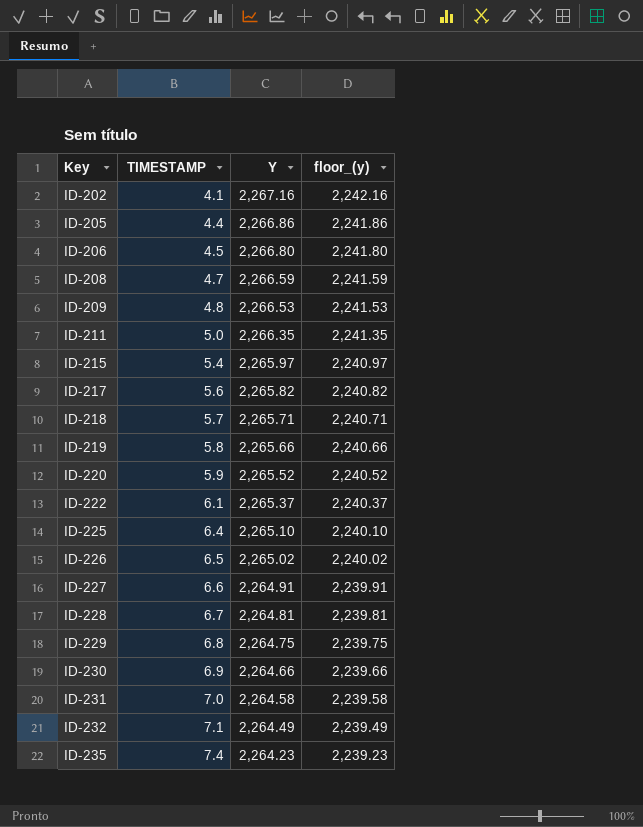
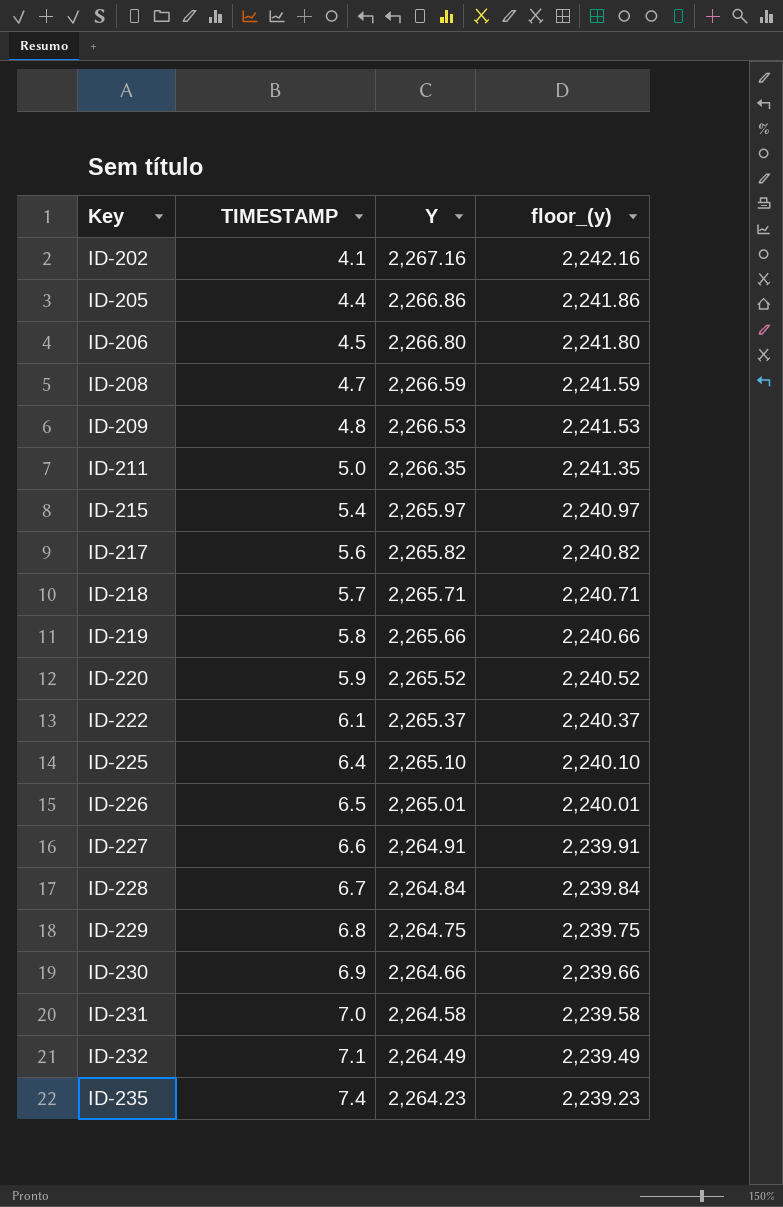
ID-226 | Y: 2,265.02 -> 2,265.01
ID-226 | floor_(y): 2,240.02 -> 2,240.01
ID-228 | Y: 2,264.81 -> 2,264.84
ID-228 | floor_(y): 2,239.81 -> 2,239.84

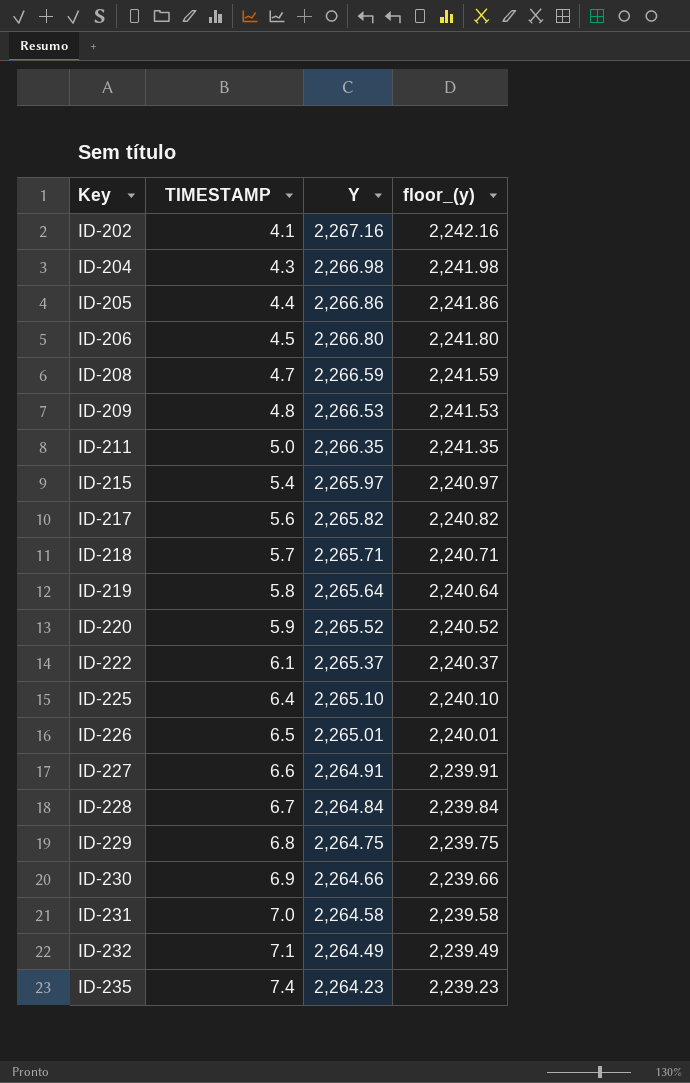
row ID-204: none -> 4.3 | 2,266.98 | 2,241.98
ID-219 | Y: 2,265.66 -> 2,265.64
ID-219 | floor_(y): 2,240.66 -> 2,240.64

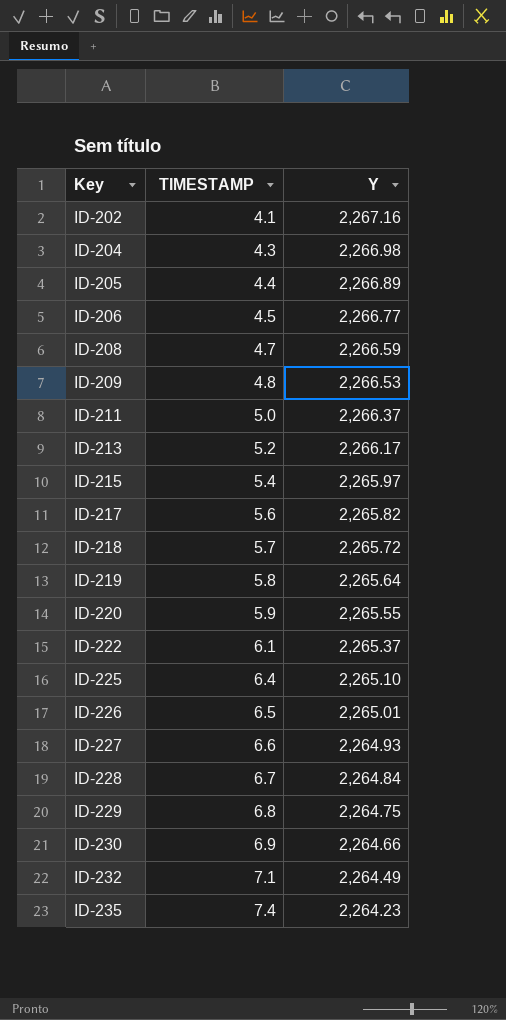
column floor_(y) | formula: [Y] - 25 -> none
row ID-231: 7.0 | 2,264.58 | 2,239.58 -> none
ID-205 | Y: 2,266.86 -> 2,266.89
ID-206 | Y: 2,266.80 -> 2,266.77
ID-211 | Y: 2,266.35 -> 2,266.37
row ID-213: none -> 5.2 | 2,266.17
ID-218 | Y: 2,265.71 -> 2,265.72
ID-220 | Y: 2,265.52 -> 2,265.55
ID-227 | Y: 2,264.91 -> 2,264.93

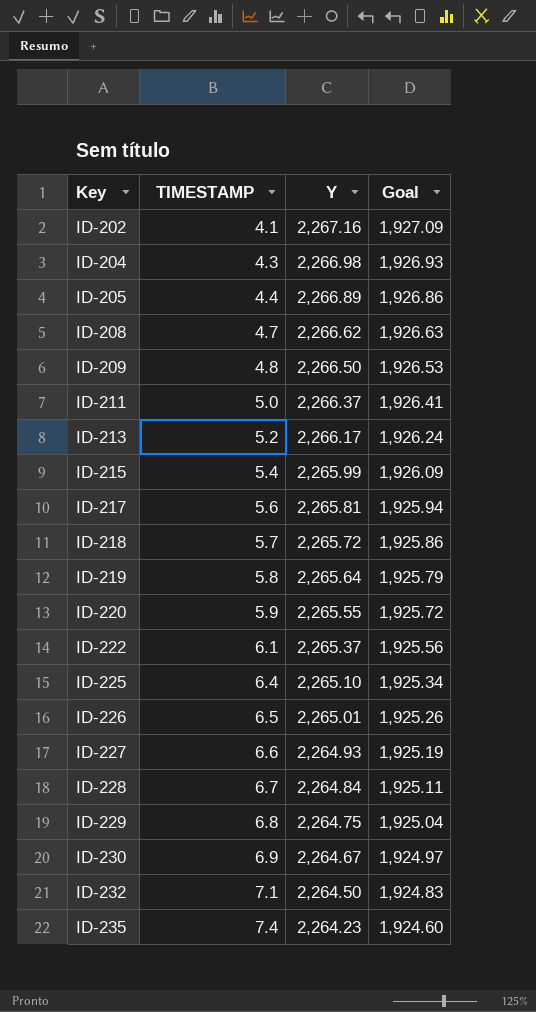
column Goal | formula: none -> [Y] * 0.85
row ID-206: 4.5 | 2,266.77 -> none
ID-208 | Y: 2,266.59 -> 2,266.62
ID-209 | Y: 2,266.53 -> 2,266.50
ID-215 | Y: 2,265.97 -> 2,265.99
ID-217 | Y: 2,265.82 -> 2,265.81
ID-230 | Y: 2,264.66 -> 2,264.67
ID-232 | Y: 2,264.49 -> 2,264.50

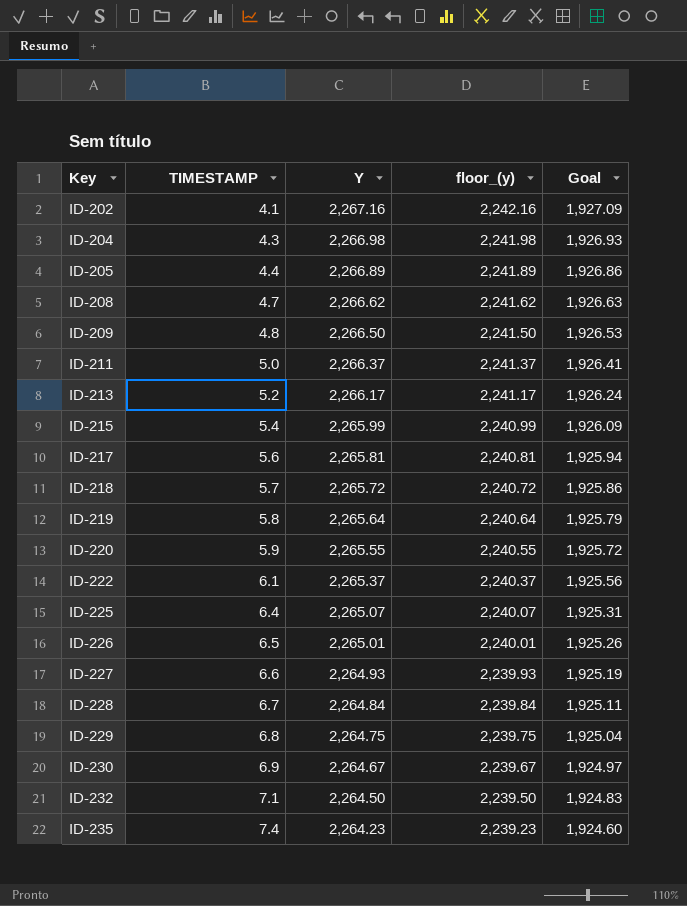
column floor_(y) | formula: none -> [Y] - 25
ID-225 | Y: 2,265.10 -> 2,265.07
ID-225 | Goal: 1,925.34 -> 1,925.31

